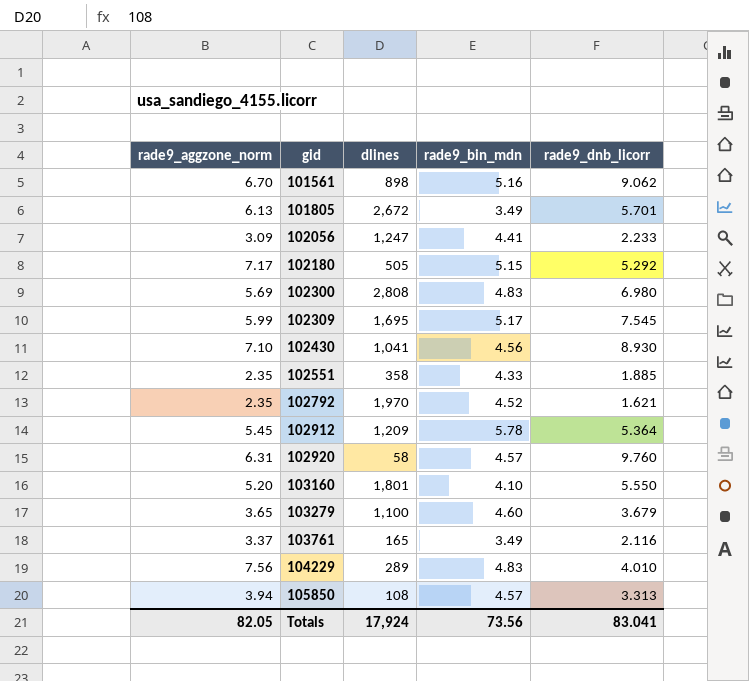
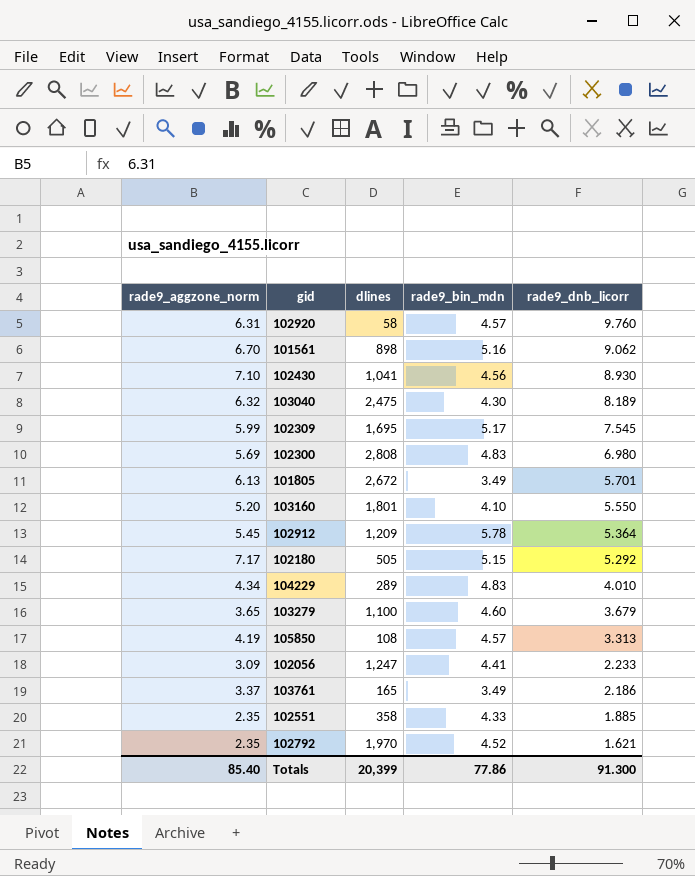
row order: gid ascending -> rade9_dnb_licorr descending
row 103040: none -> 6.32 | 2,475 | 4.30 | 8.189
104229 | rade9_aggzone_norm: 7.56 -> 4.34
105850 | rade9_aggzone_norm: 3.94 -> 4.19
103761 | rade9_dnb_licorr: 2.116 -> 2.186
Totals | rade9_aggzone_norm: 82.05 -> 85.40
Totals | dlines: 17,924 -> 20,399
Totals | rade9_bin_mdn: 73.56 -> 77.86
Totals | rade9_dnb_licorr: 83.041 -> 91.300

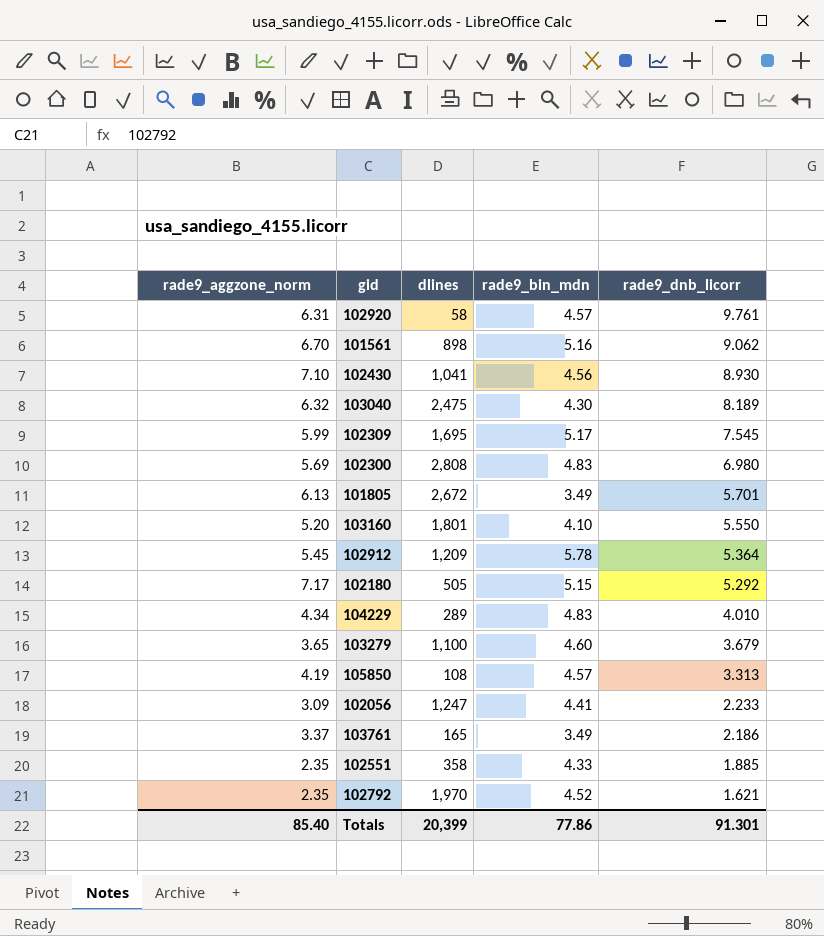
102920 | rade9_dnb_licorr: 9.760 -> 9.761
Totals | rade9_dnb_licorr: 91.300 -> 91.301

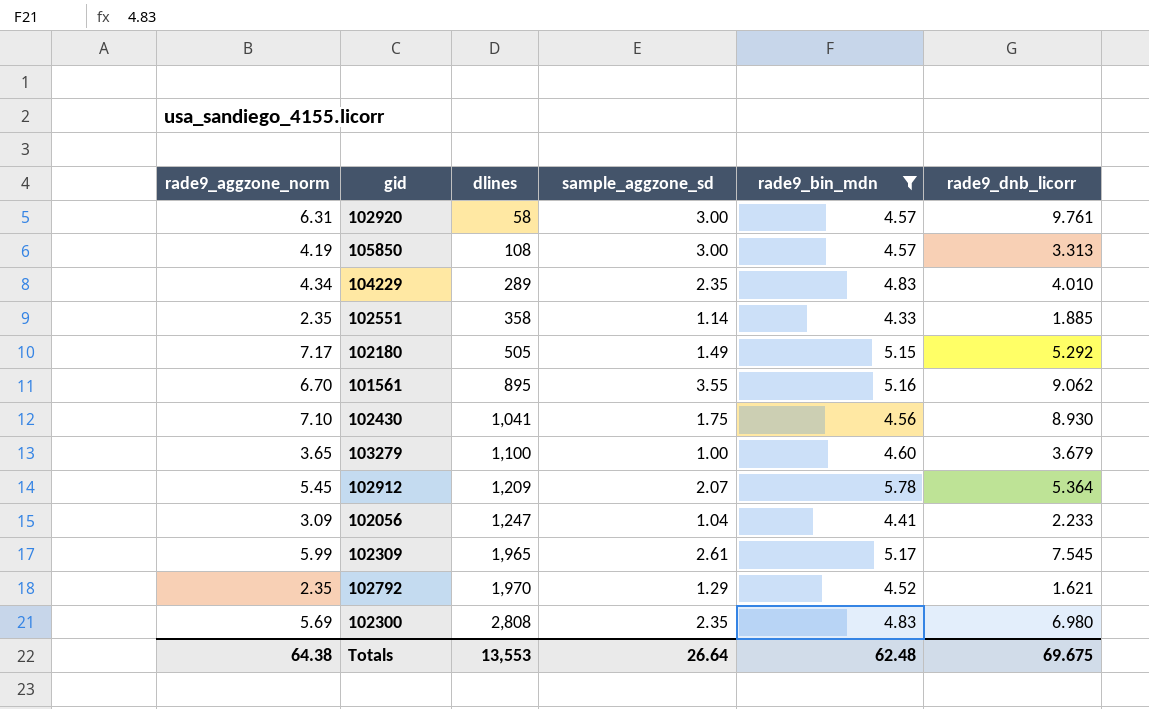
filter: none -> rade9_bin_mdn >= 4.33
row order: rade9_dnb_licorr descending -> dlines ascending
column sample_aggzone_sd | position: none -> 4
101561 | dlines: 898 -> 895
102309 | dlines: 1,695 -> 1,965
Totals | rade9_aggzone_norm: 85.40 -> 64.38
Totals | dlines: 20,399 -> 13,553
Totals | rade9_bin_mdn: 77.86 -> 62.48
Totals | rade9_dnb_licorr: 91.301 -> 69.675

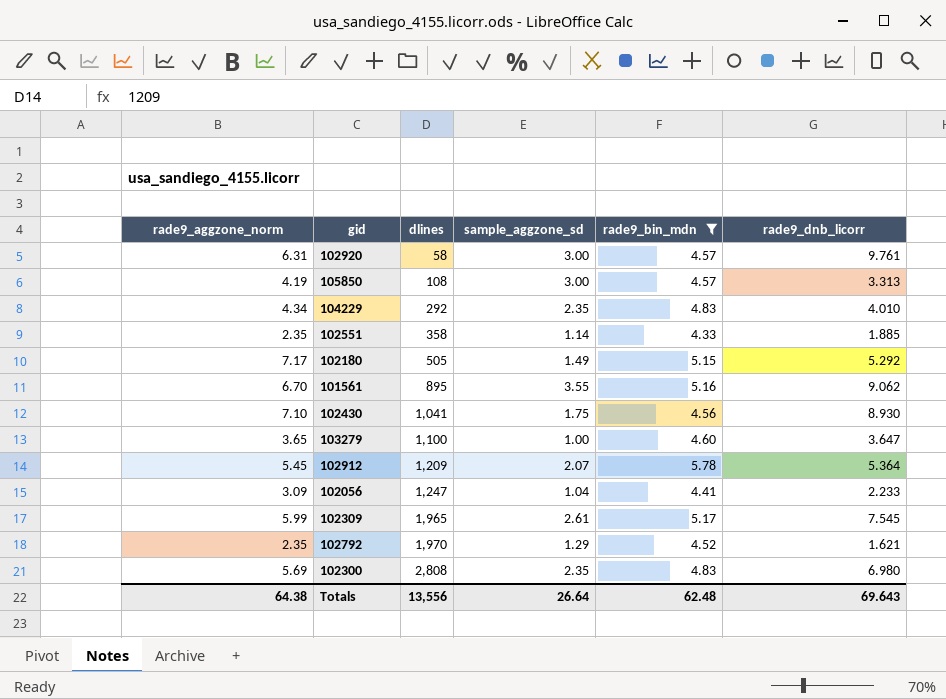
104229 | dlines: 289 -> 292
103279 | rade9_dnb_licorr: 3.679 -> 3.647
Totals | dlines: 13,553 -> 13,556
Totals | rade9_dnb_licorr: 69.675 -> 69.643

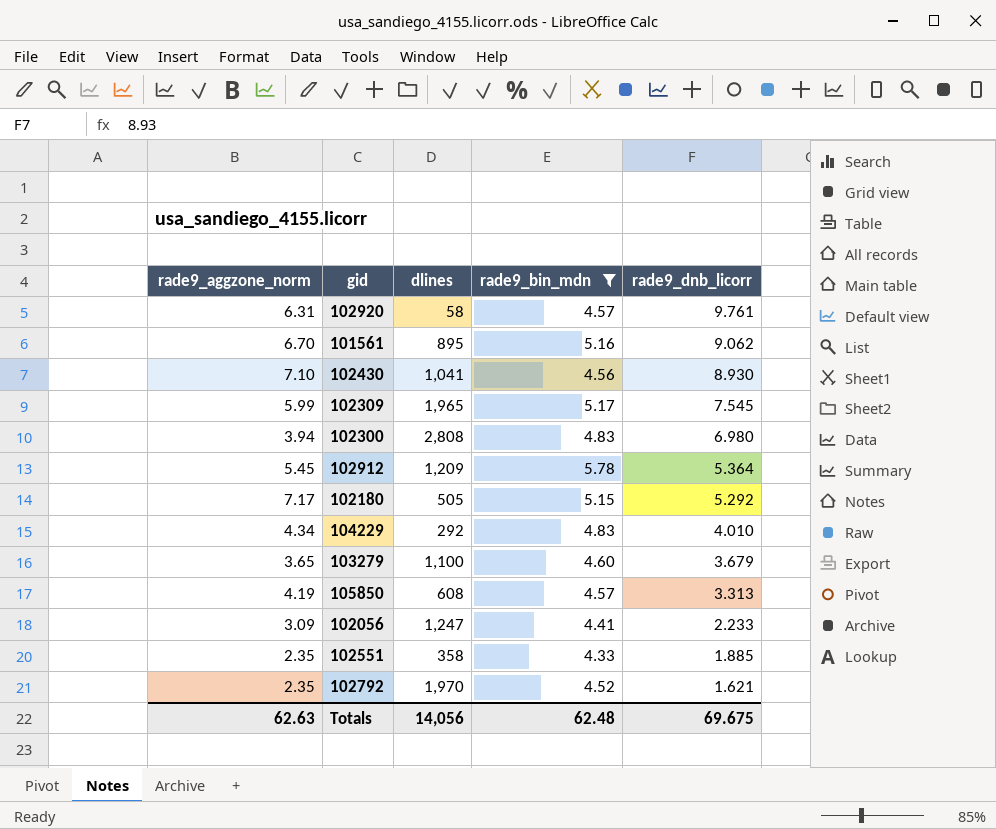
row order: dlines ascending -> rade9_dnb_licorr descending
column sample_aggzone_sd | position: 4 -> none
102300 | rade9_aggzone_norm: 5.69 -> 3.94
103279 | rade9_dnb_licorr: 3.647 -> 3.679
105850 | dlines: 108 -> 608
Totals | rade9_aggzone_norm: 64.38 -> 62.63
Totals | dlines: 13,556 -> 14,056
Totals | rade9_dnb_licorr: 69.643 -> 69.675

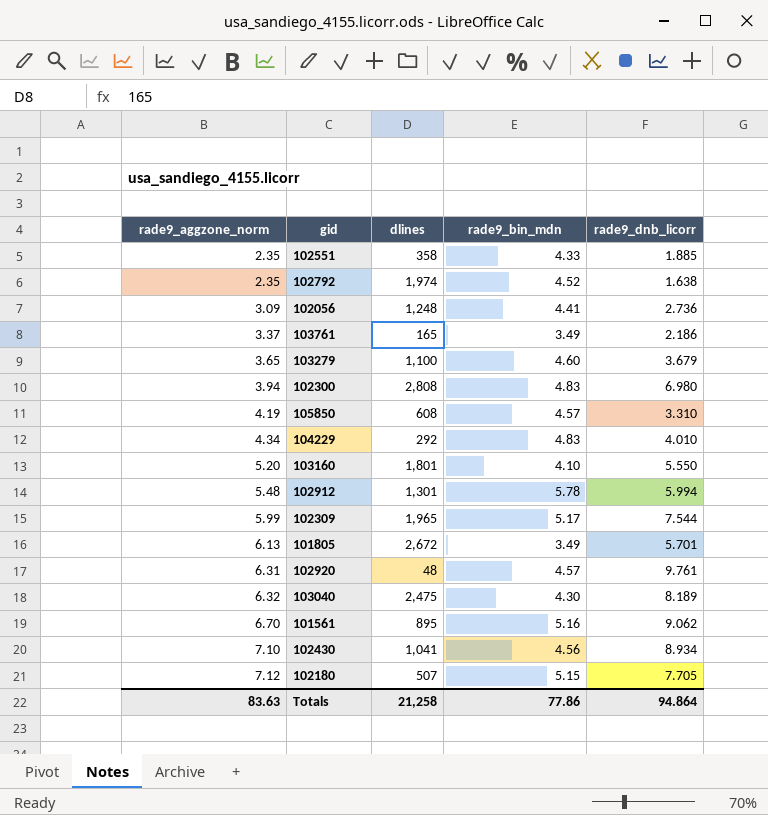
filter: rade9_bin_mdn >= 4.33 -> none
row order: rade9_dnb_licorr descending -> rade9_aggzone_norm ascending
102792 | dlines: 1,970 -> 1,974
102792 | rade9_dnb_licorr: 1.621 -> 1.638
102056 | dlines: 1,247 -> 1,248
102056 | rade9_dnb_licorr: 2.233 -> 2.736
105850 | rade9_dnb_licorr: 3.313 -> 3.310
102912 | rade9_aggzone_norm: 5.45 -> 5.48
102912 | dlines: 1,209 -> 1,301
102912 | rade9_dnb_licorr: 5.364 -> 5.994
102309 | rade9_dnb_licorr: 7.545 -> 7.544
102920 | dlines: 58 -> 48
102430 | rade9_dnb_licorr: 8.930 -> 8.934
102180 | rade9_aggzone_norm: 7.17 -> 7.12
102180 | dlines: 505 -> 507
102180 | rade9_dnb_licorr: 5.292 -> 7.705
Totals | rade9_aggzone_norm: 62.63 -> 83.63
Totals | dlines: 14,056 -> 21,258
Totals | rade9_bin_mdn: 62.48 -> 77.86
Totals | rade9_dnb_licorr: 69.675 -> 94.864

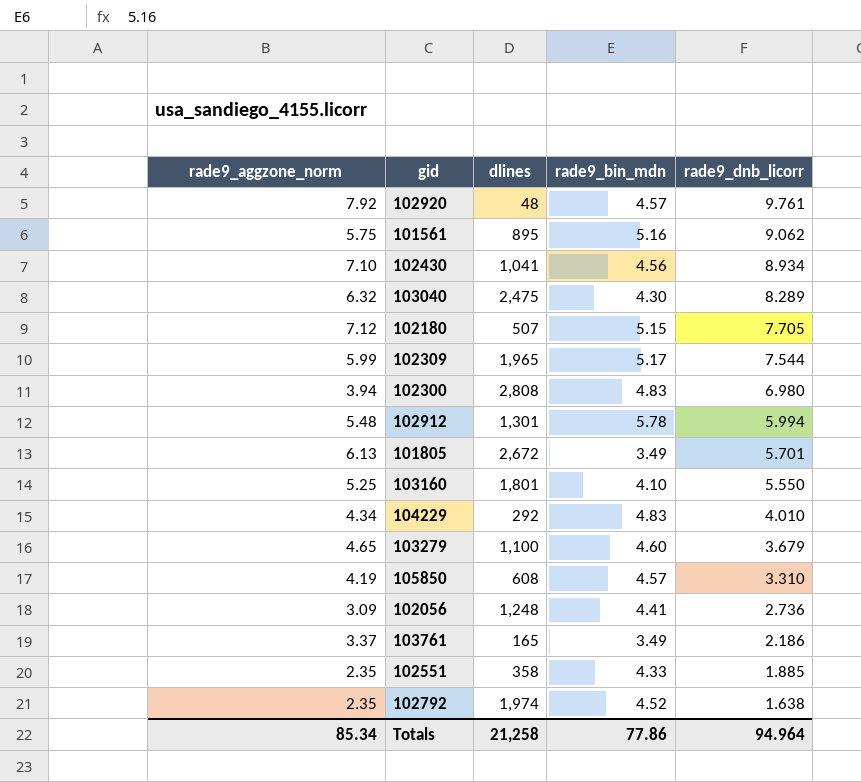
row order: rade9_aggzone_norm ascending -> rade9_dnb_licorr descending
102920 | rade9_aggzone_norm: 6.31 -> 7.92
101561 | rade9_aggzone_norm: 6.70 -> 5.75
103040 | rade9_dnb_licorr: 8.189 -> 8.289
103160 | rade9_aggzone_norm: 5.20 -> 5.25
103279 | rade9_aggzone_norm: 3.65 -> 4.65
Totals | rade9_aggzone_norm: 83.63 -> 85.34
Totals | rade9_dnb_licorr: 94.864 -> 94.964

